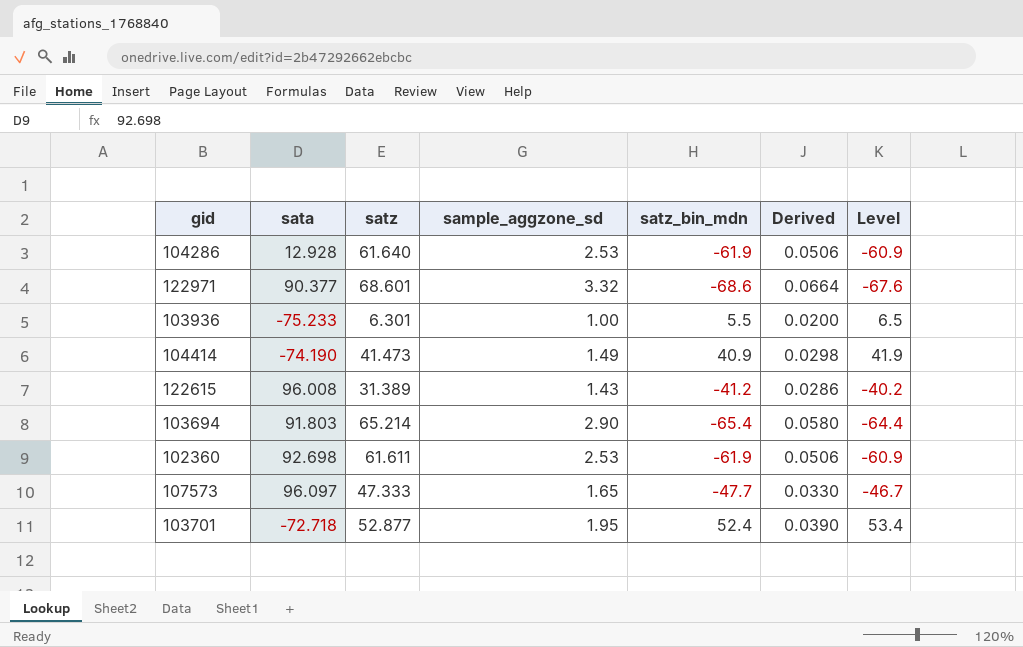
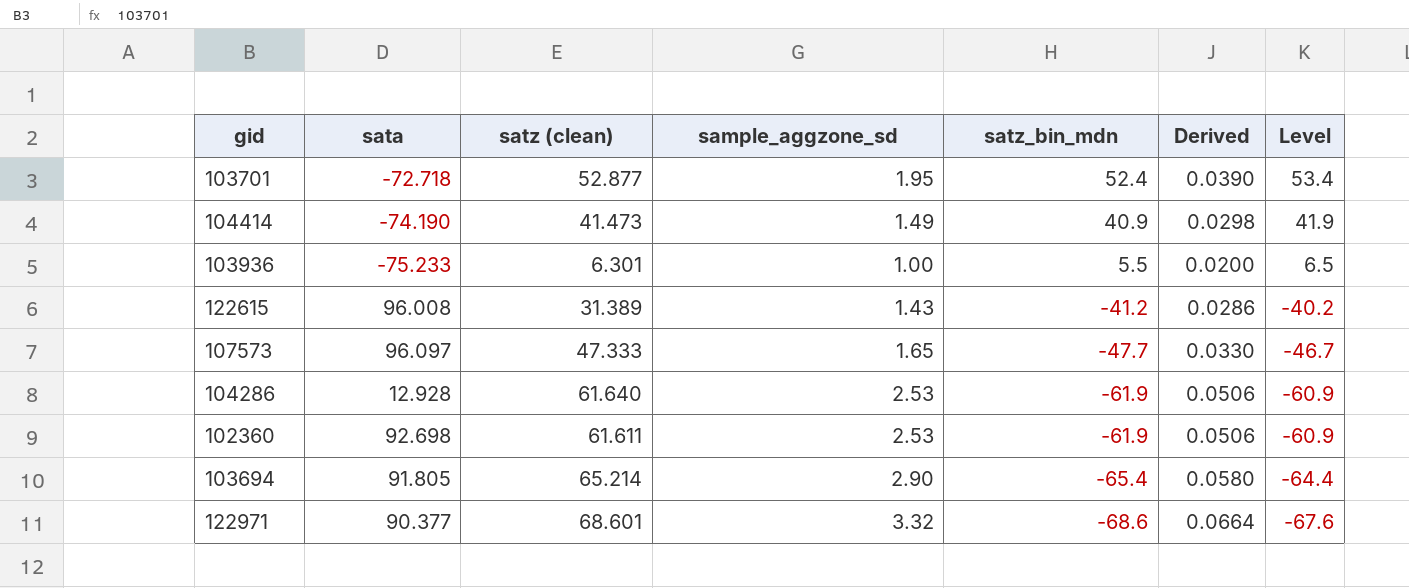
row order: none -> satz_bin_mdn descending
column name: satz -> satz (clean)
103694 | sata: 91.803 -> 91.805

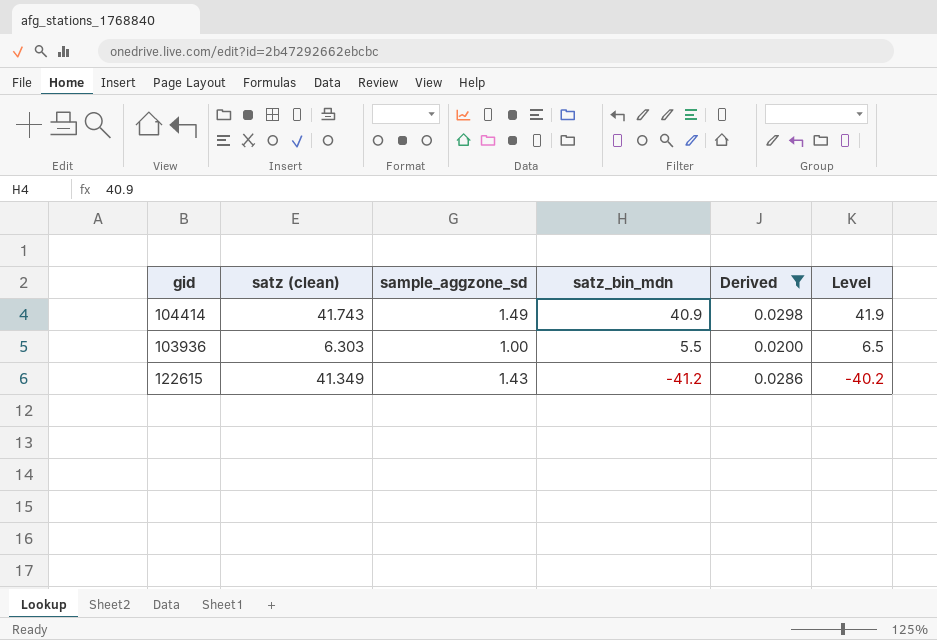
filter: none -> Derived <= 0.0298
column sata | position: 2 -> none
104414 | satz (clean): 41.473 -> 41.743
103936 | satz (clean): 6.301 -> 6.303
122615 | satz (clean): 31.389 -> 41.349

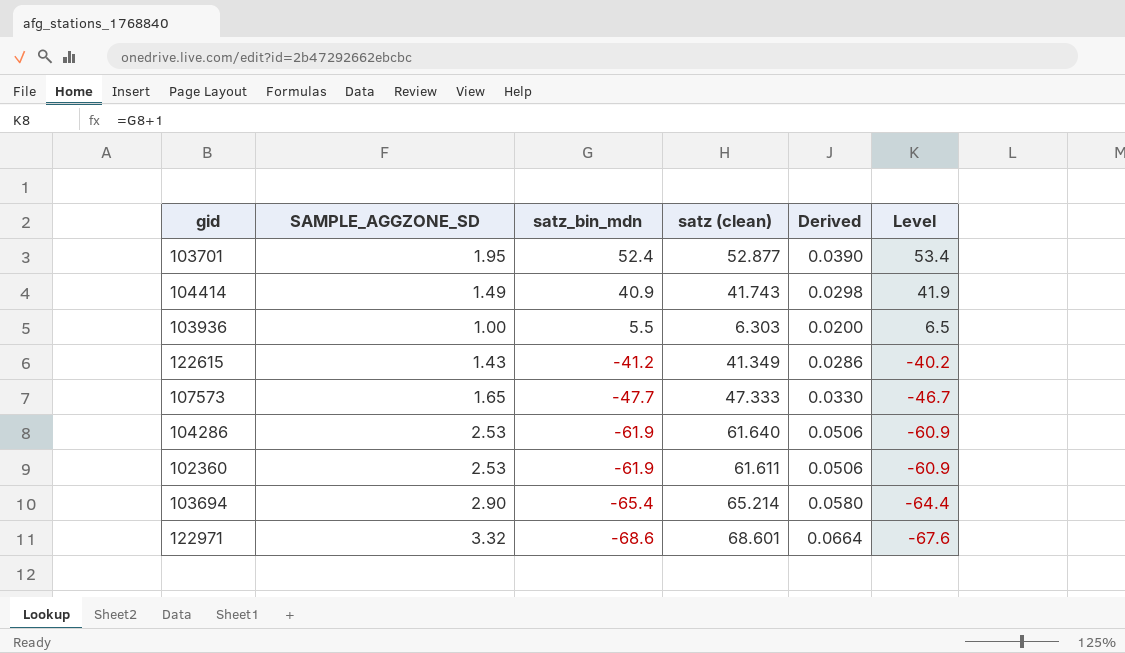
filter: Derived <= 0.0298 -> none
column name: sample_aggzone_sd -> SAMPLE_AGGZONE_SD
column satz (clean) | position: 2 -> 4

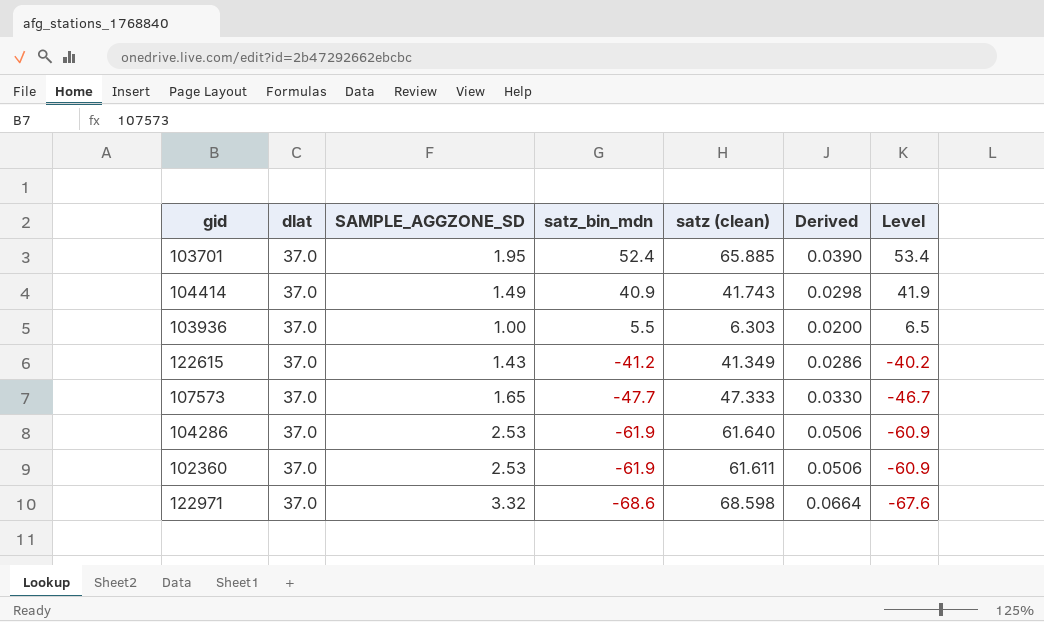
column dlat | position: none -> 2
row 103694: 2.90 | -65.4 | 65.214 | 0.0580 | -64.4 -> none
103701 | satz (clean): 52.877 -> 65.885
122971 | satz (clean): 68.601 -> 68.598

